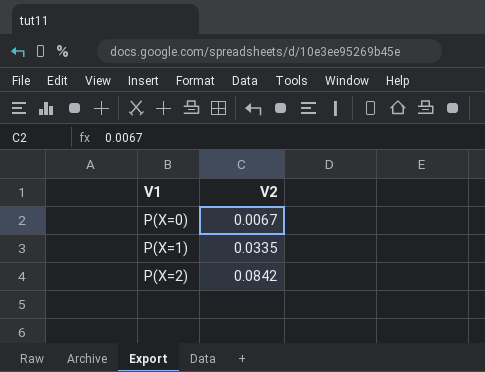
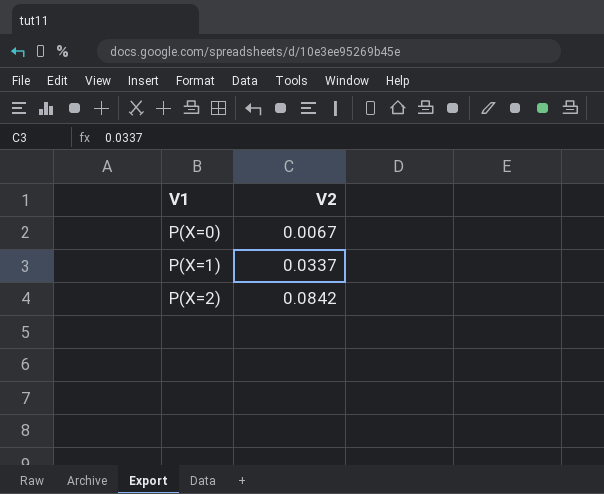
P(X=1) | V2: 0.0335 -> 0.0337

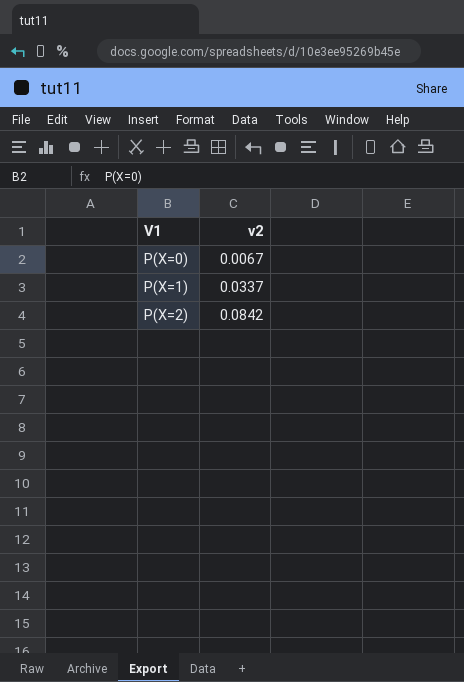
column name: V2 -> v2

